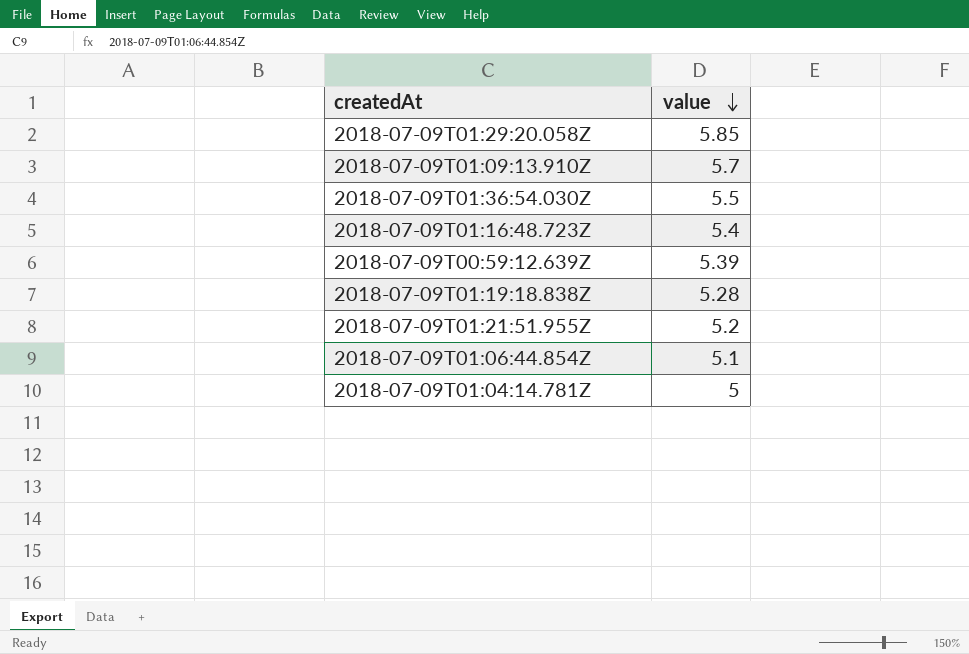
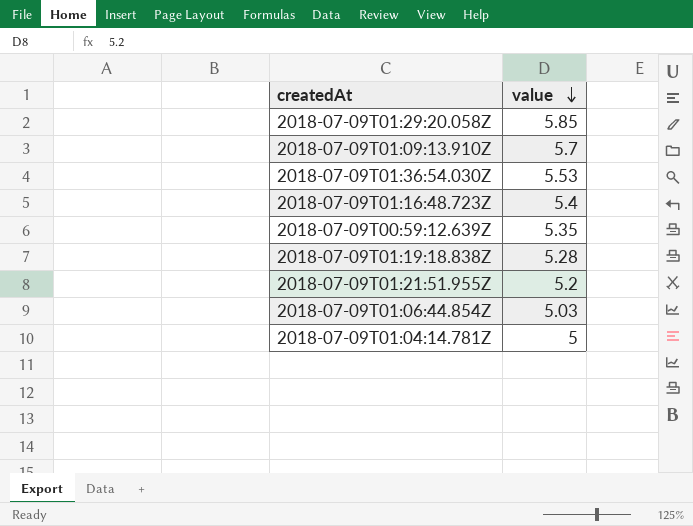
2018-07-09T01:36:54.030Z | value: 5.5 -> 5.53
2018-07-09T00:59:12.639Z | value: 5.39 -> 5.35
2018-07-09T01:06:44.854Z | value: 5.1 -> 5.03

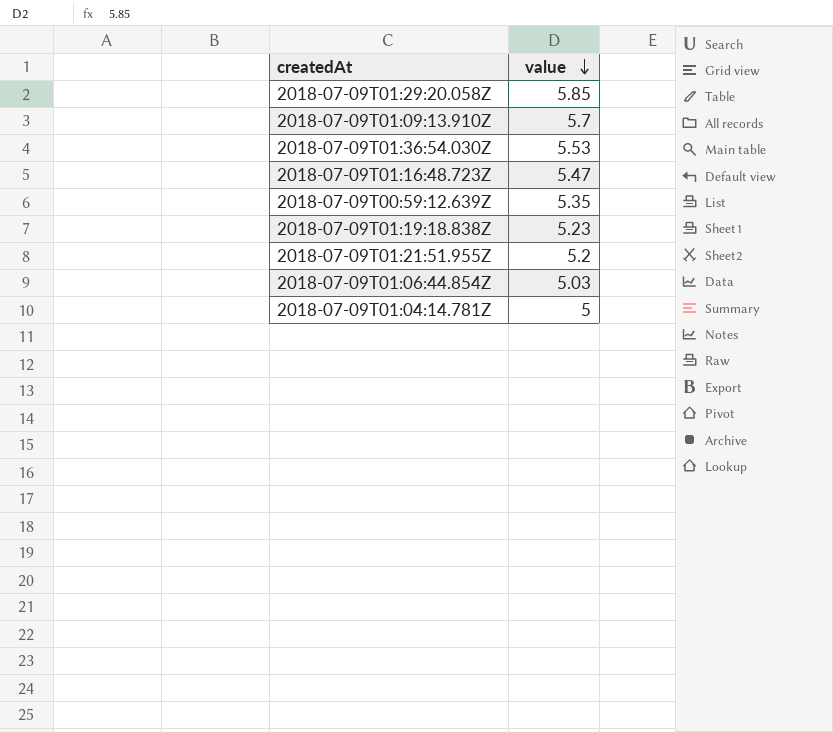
2018-07-09T01:16:48.723Z | value: 5.4 -> 5.47
2018-07-09T01:19:18.838Z | value: 5.28 -> 5.23

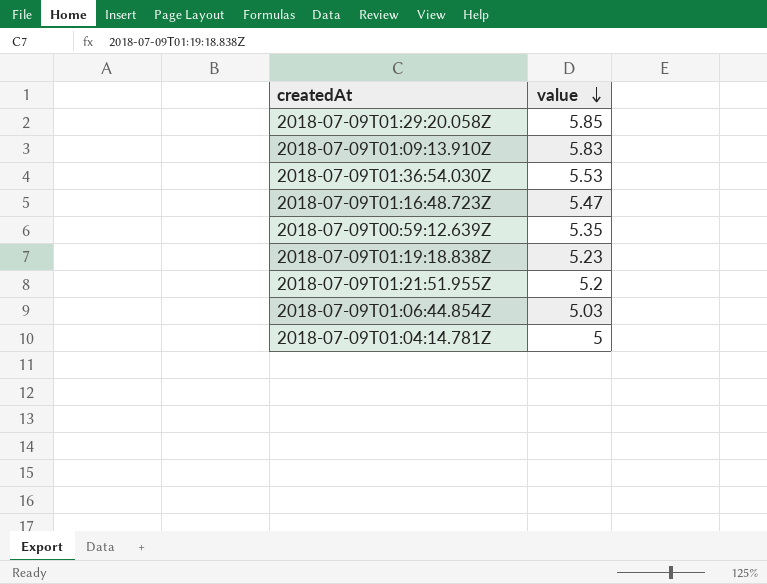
2018-07-09T01:09:13.910Z | value: 5.7 -> 5.83

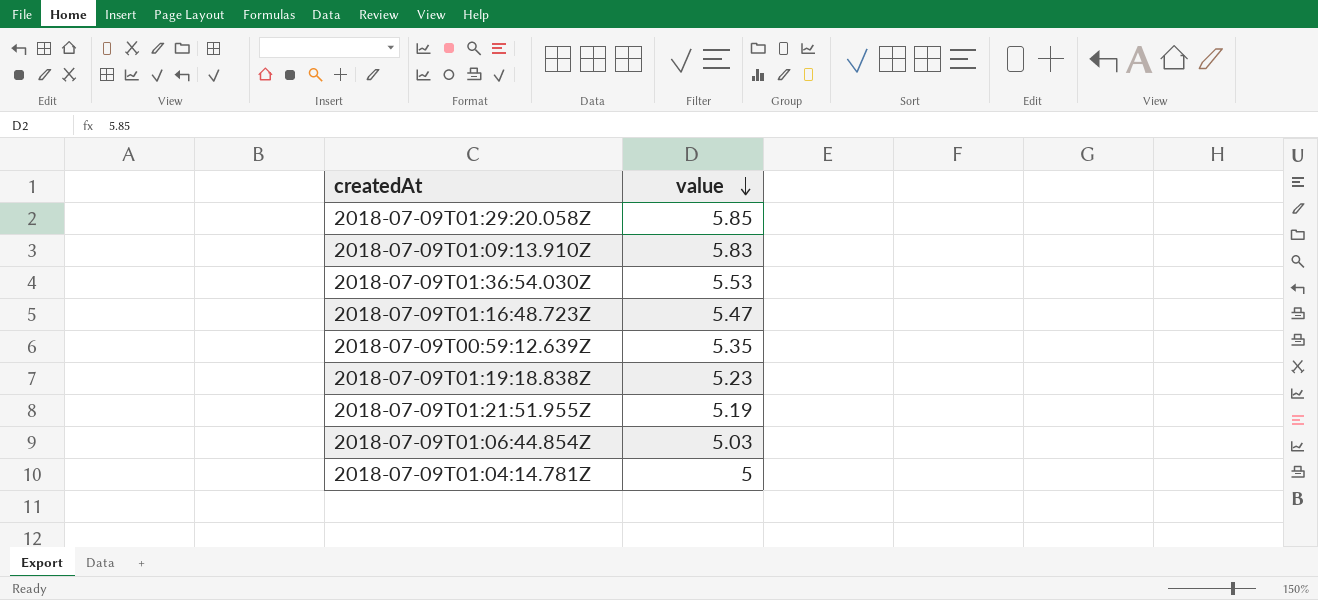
2018-07-09T01:21:51.955Z | value: 5.2 -> 5.19

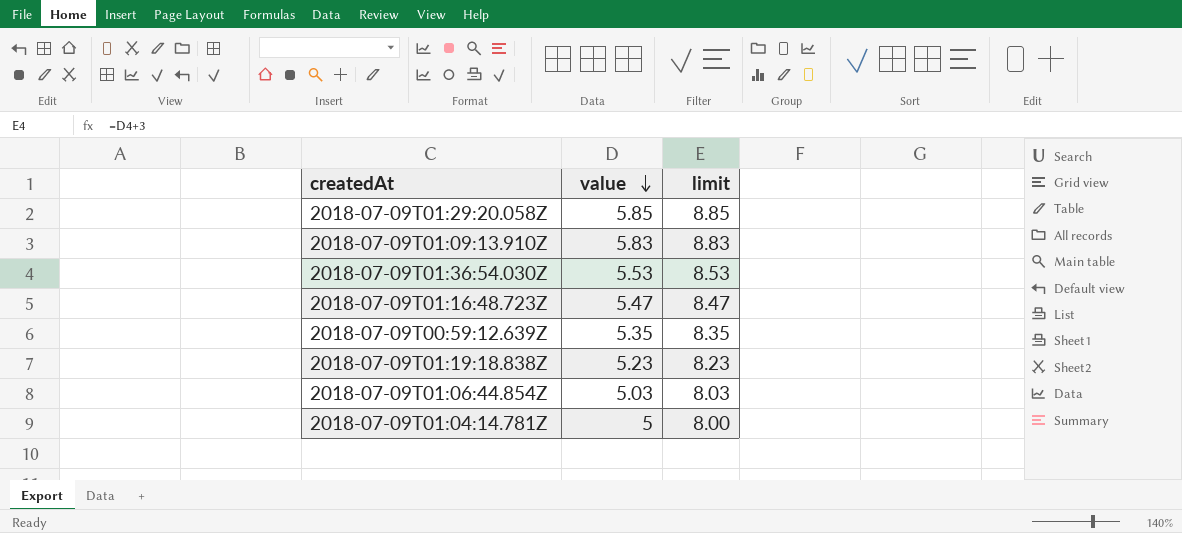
column limit | formula: none -> [value] + 3
row 2018-07-09T01:21:51.955Z: 5.19 -> none

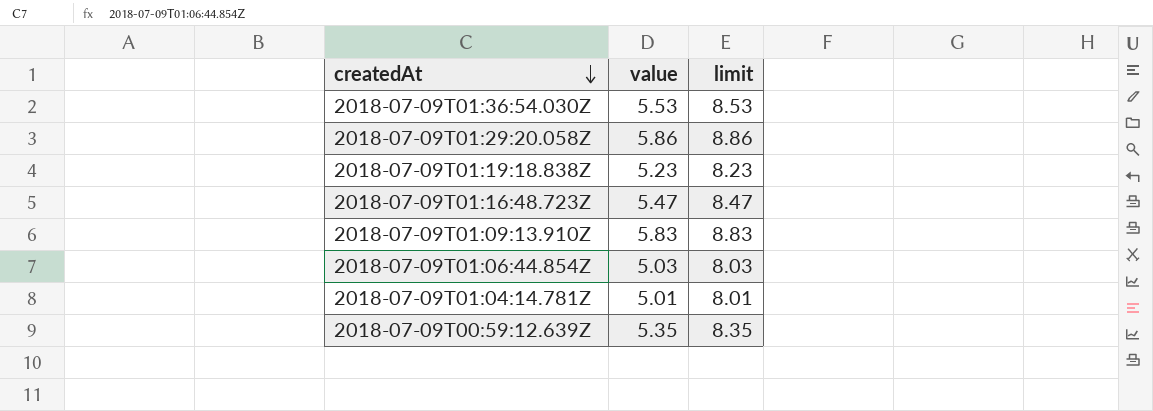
row order: value descending -> createdAt descending
2018-07-09T01:29:20.058Z | value: 5.85 -> 5.86
2018-07-09T01:29:20.058Z | limit: 8.85 -> 8.86
2018-07-09T01:04:14.781Z | value: 5 -> 5.01
2018-07-09T01:04:14.781Z | limit: 8.00 -> 8.01

